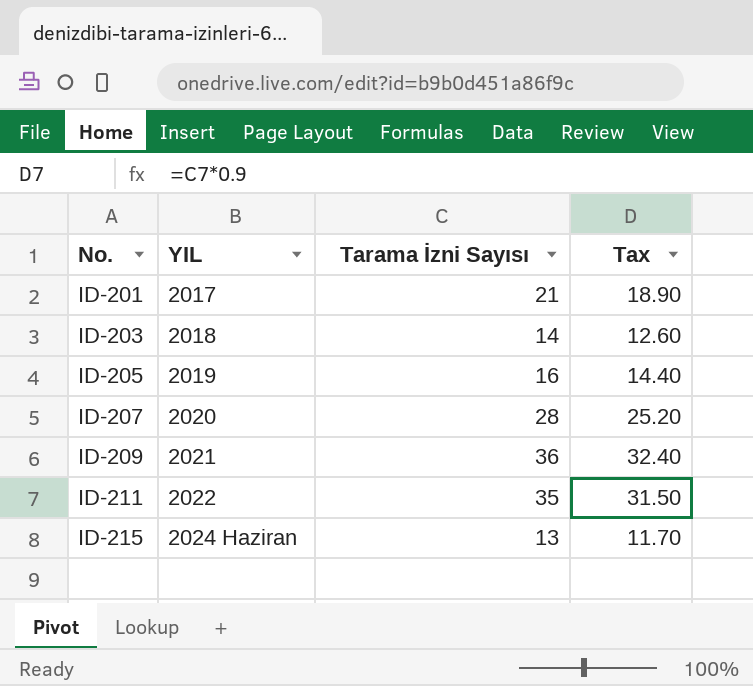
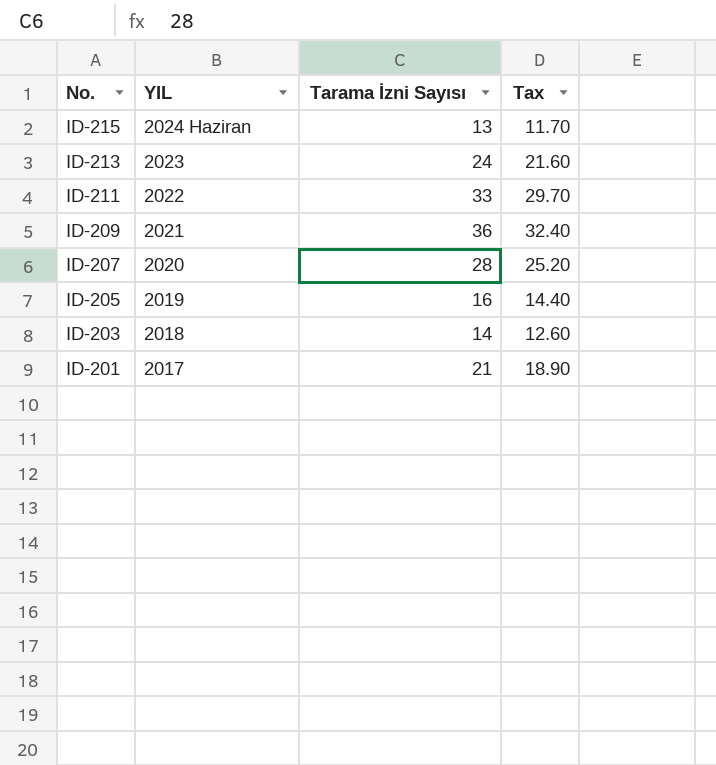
row order: No. ascending -> No. descending
row ID-213: none -> 2023 | 24 | 21.60
ID-211 | Tarama İzni Sayısı: 35 -> 33
ID-211 | Tax: 31.50 -> 29.70

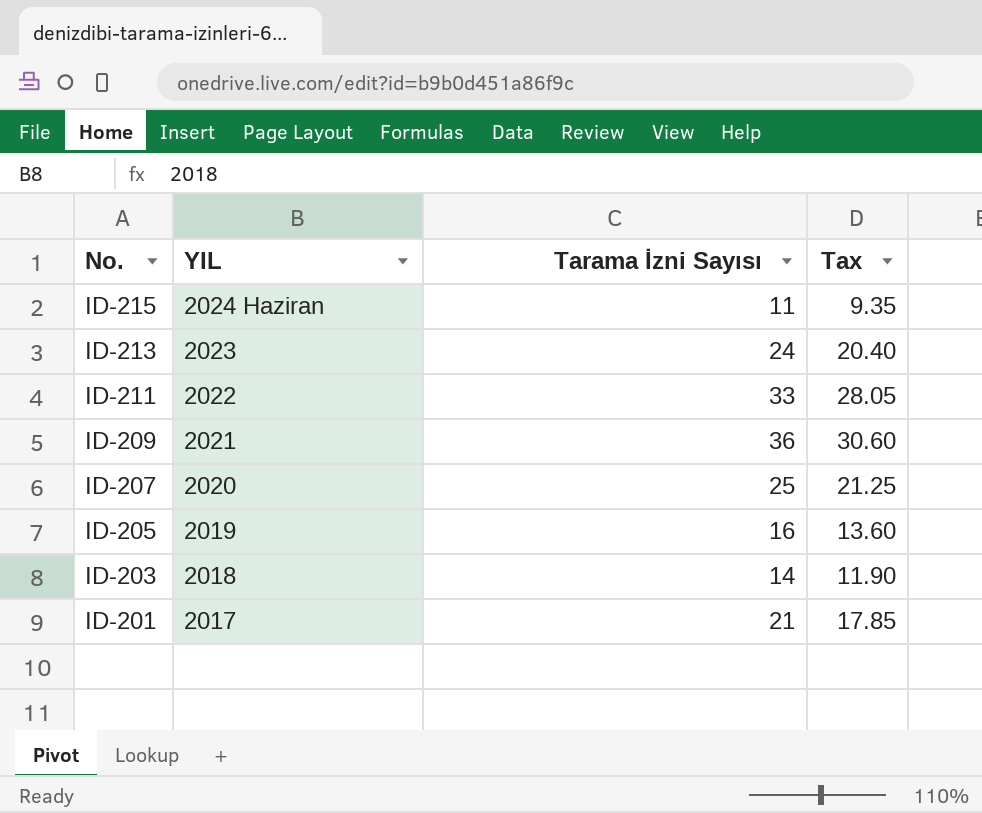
column Tax | formula: [Tarama İzni Sayısı] * 0.9 -> [Tarama İzni Sayısı] * 0.85
ID-215 | Tarama İzni Sayısı: 13 -> 11
ID-207 | Tarama İzni Sayısı: 28 -> 25

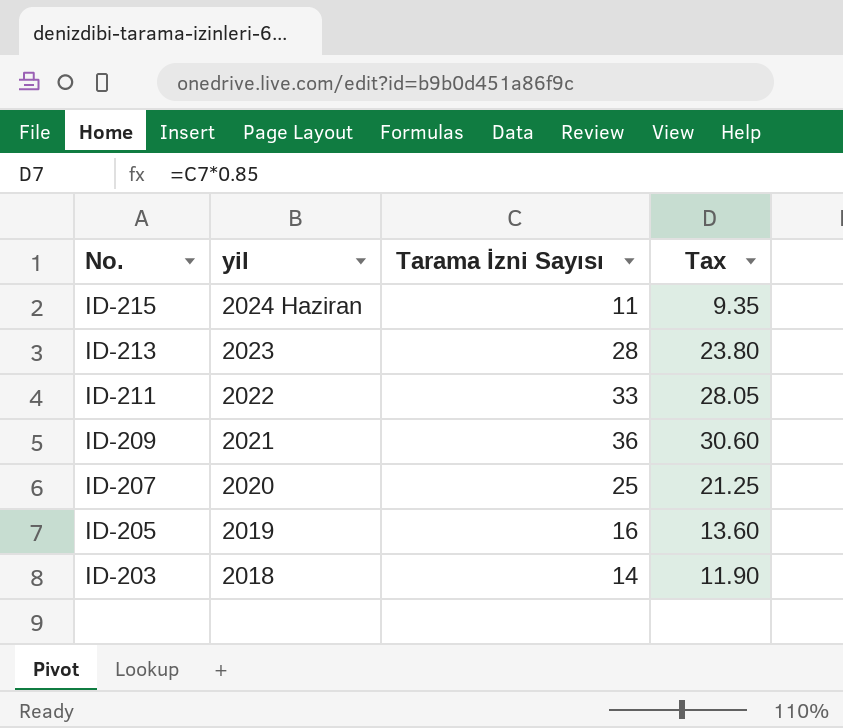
column name: YIL -> yil
row ID-201: 2017 | 21 | 17.85 -> none
ID-213 | Tarama İzni Sayısı: 24 -> 28
ID-213 | Tax: 20.40 -> 23.80

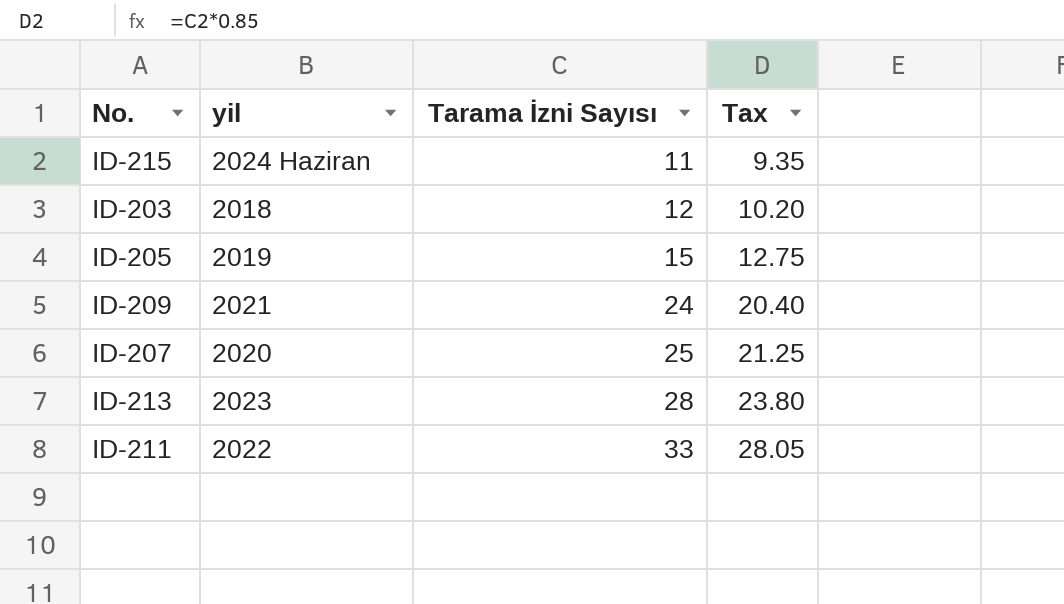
row order: No. descending -> Tarama İzni Sayısı ascending
ID-203 | Tarama İzni Sayısı: 14 -> 12
ID-203 | Tax: 11.90 -> 10.20
ID-205 | Tarama İzni Sayısı: 16 -> 15
ID-205 | Tax: 13.60 -> 12.75
ID-209 | Tarama İzni Sayısı: 36 -> 24
ID-209 | Tax: 30.60 -> 20.40

